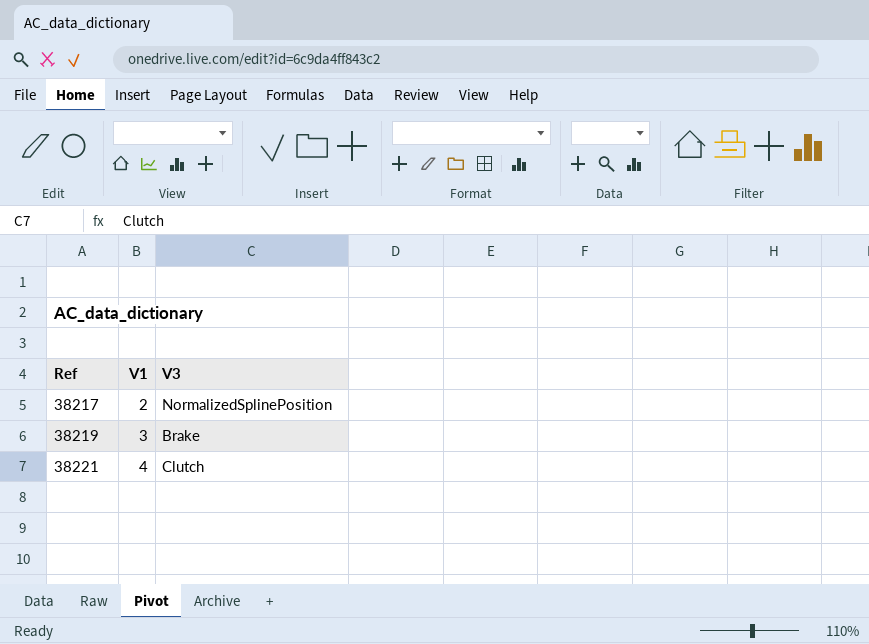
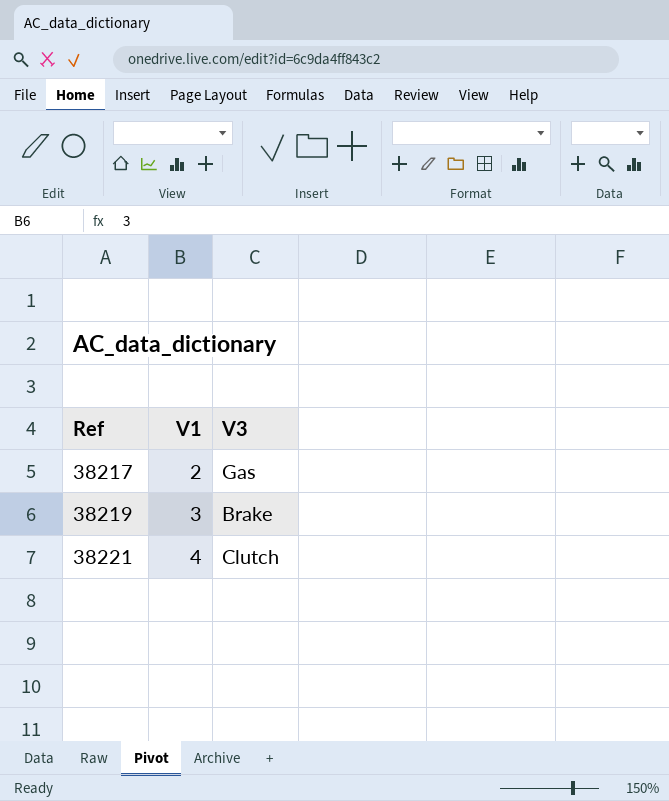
38217 | V3: NormalizedSplinePosition -> Gas

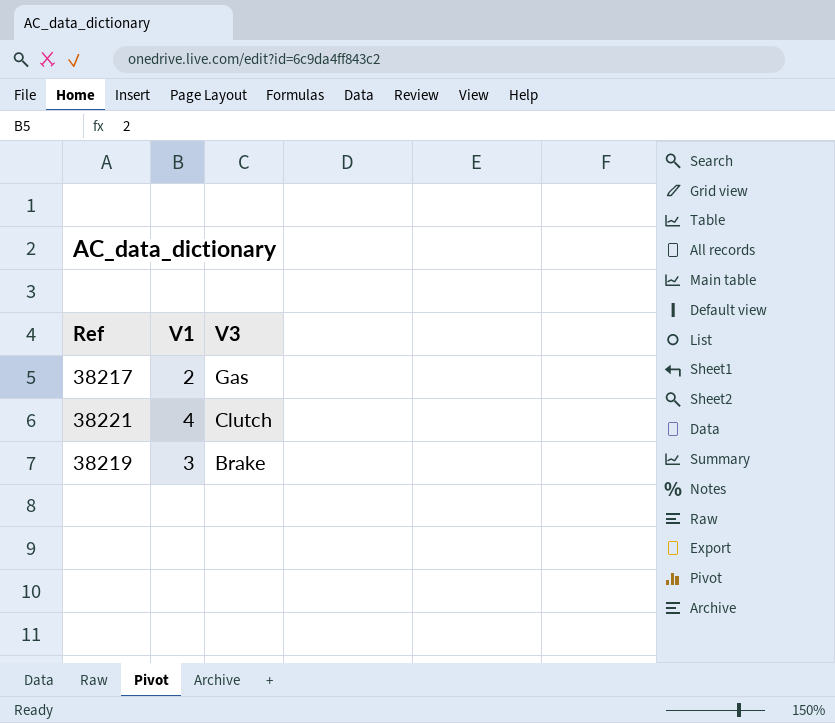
row order: Ref ascending -> V3 descending

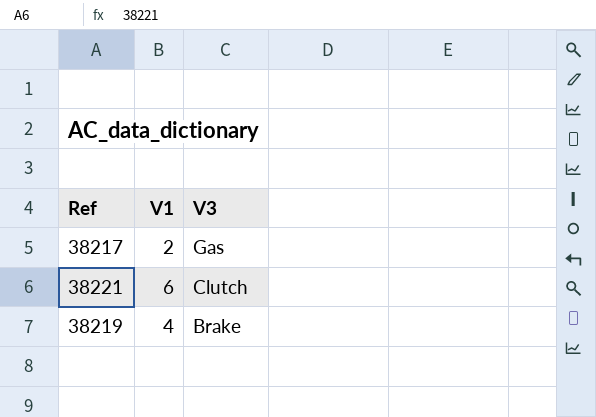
38221 | V1: 4 -> 6
38219 | V1: 3 -> 4

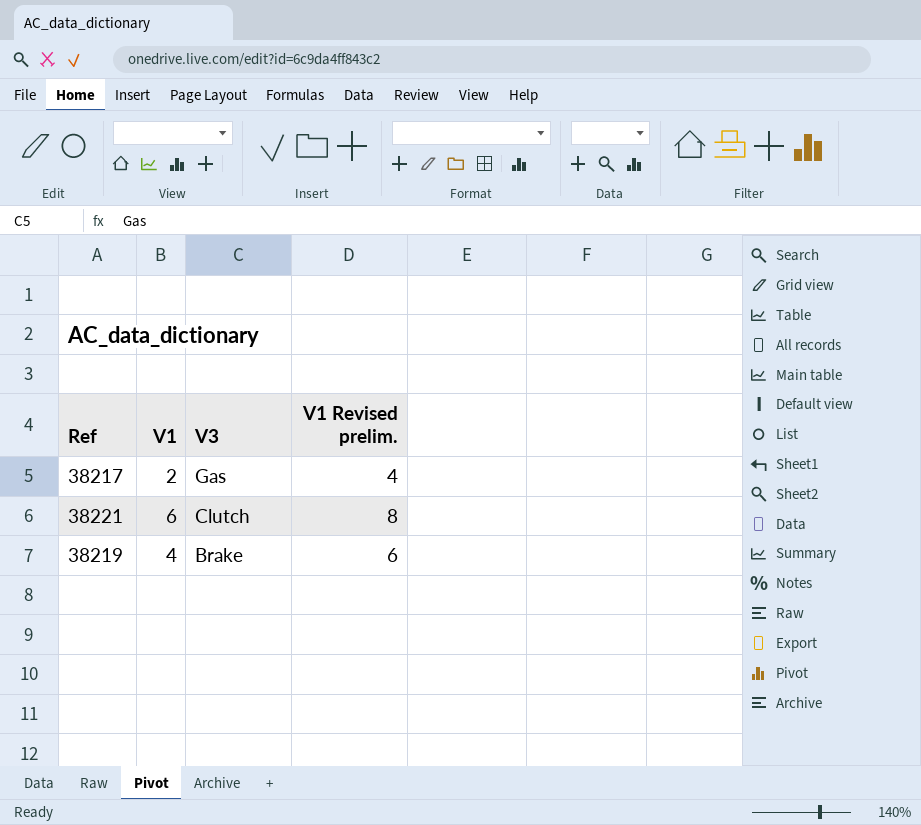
column V1 Revised prelim. | formula: none -> [V1] + 2

